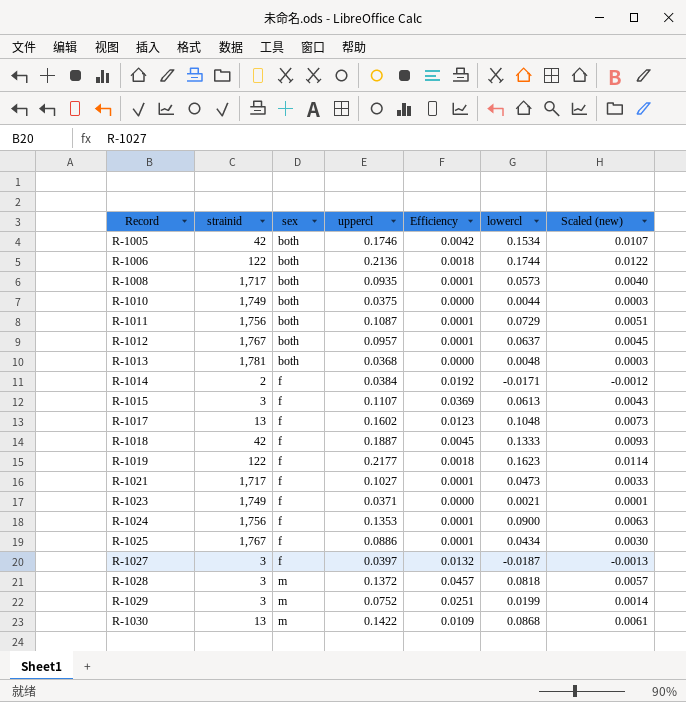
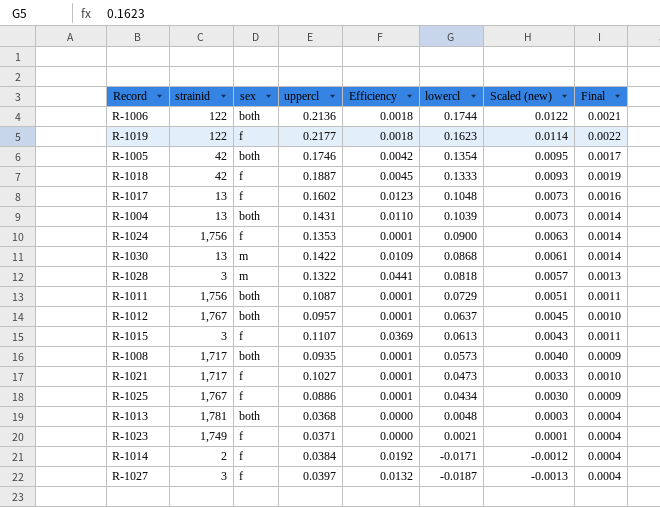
row order: Record ascending -> lowercl descending
column Final | formula: none -> [uppercl] * 0.01
row R-1010: 1,749 | both | 0.0375 | 0.0000 | 0.0044 | 0.0003 -> none
row R-1029: 3 | m | 0.0752 | 0.0251 | 0.0199 | 0.0014 -> none
R-1005 | lowercl: 0.1534 -> 0.1354
R-1005 | Scaled (new): 0.0107 -> 0.0095
row R-1004: none -> 13 | both | 0.1431 | 0.0110 | 0.1039 | 0.0073 | 0.0014
R-1028 | uppercl: 0.1372 -> 0.1322
R-1028 | Efficiency: 0.0457 -> 0.0441

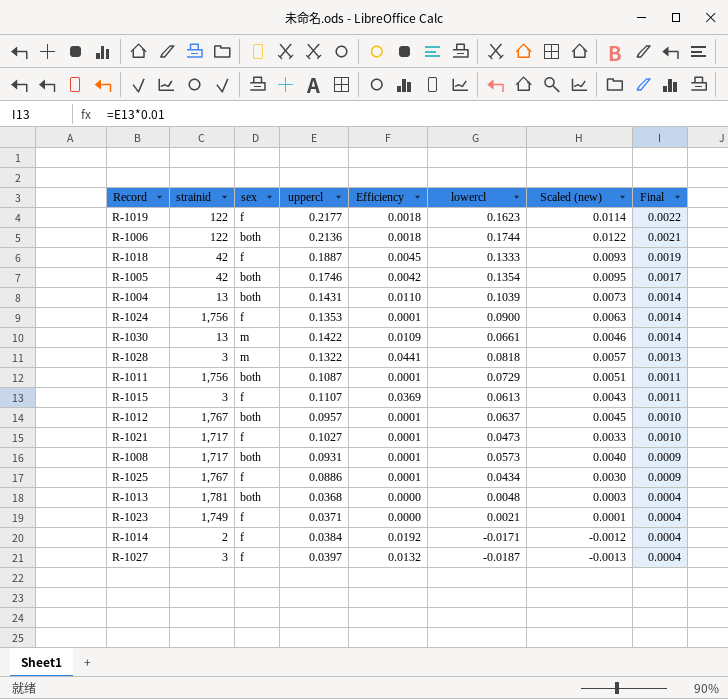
row order: lowercl descending -> Final descending
row R-1017: 13 | f | 0.1602 | 0.0123 | 0.1048 | 0.0073 | 0.0016 -> none
R-1030 | lowercl: 0.0868 -> 0.0661
R-1030 | Scaled (new): 0.0061 -> 0.0046
R-1008 | uppercl: 0.0935 -> 0.0931

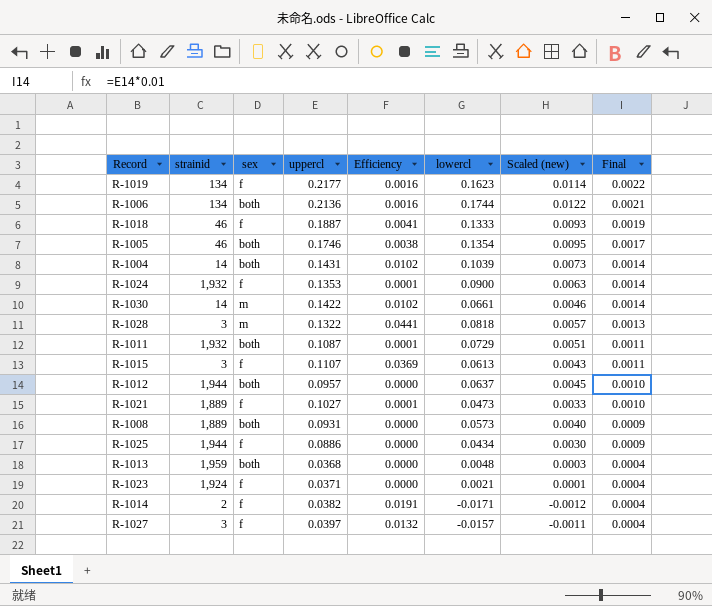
R-1019 | strainid: 122 -> 134
R-1019 | Efficiency: 0.0018 -> 0.0016
R-1006 | strainid: 122 -> 134
R-1006 | Efficiency: 0.0018 -> 0.0016
R-1018 | strainid: 42 -> 46
R-1018 | Efficiency: 0.0045 -> 0.0041
R-1005 | strainid: 42 -> 46
R-1005 | Efficiency: 0.0042 -> 0.0038
R-1004 | strainid: 13 -> 14
R-1004 | Efficiency: 0.0110 -> 0.0102
R-1024 | strainid: 1,756 -> 1,932
R-1030 | strainid: 13 -> 14
R-1030 | Efficiency: 0.0109 -> 0.0102
R-1011 | strainid: 1,756 -> 1,932
R-1012 | strainid: 1,767 -> 1,944
R-1012 | Efficiency: 0.0001 -> 0.0000
R-1021 | strainid: 1,717 -> 1,889
R-1008 | strainid: 1,717 -> 1,889
R-1008 | Efficiency: 0.0001 -> 0.0000
R-1025 | strainid: 1,767 -> 1,944
R-1025 | Efficiency: 0.0001 -> 0.0000
R-1013 | strainid: 1,781 -> 1,959
R-1023 | strainid: 1,749 -> 1,924
R-1014 | uppercl: 0.0384 -> 0.0382
R-1014 | Efficiency: 0.0192 -> 0.0191
R-1027 | lowercl: -0.0187 -> -0.0157
R-1027 | Scaled (new): -0.0013 -> -0.0011

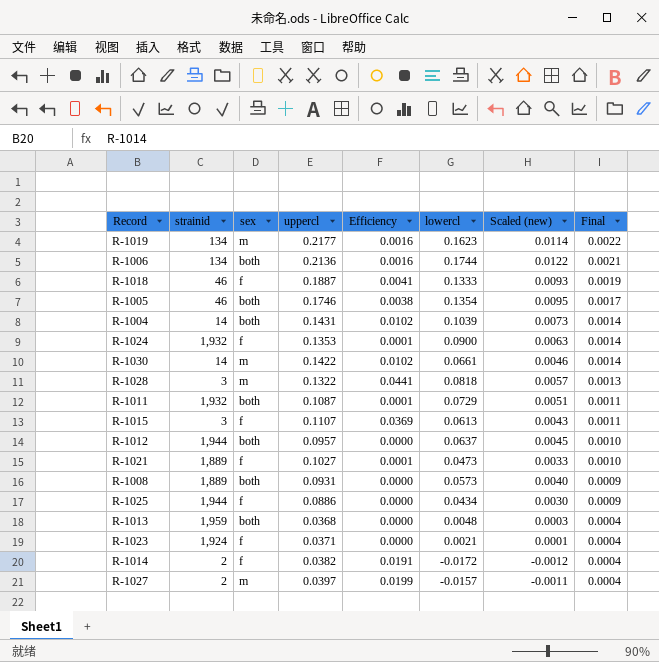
R-1019 | sex: f -> m
R-1014 | lowercl: -0.0171 -> -0.0172
R-1027 | strainid: 3 -> 2
R-1027 | sex: f -> m
R-1027 | Efficiency: 0.0132 -> 0.0199

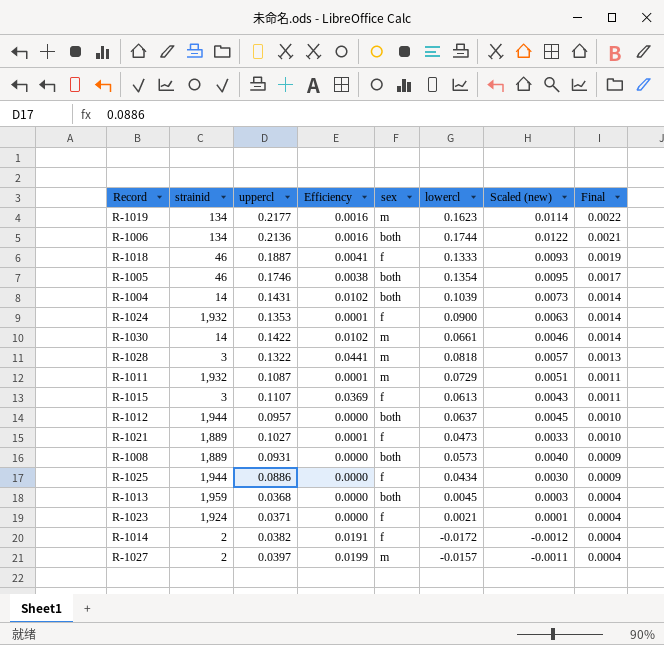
column sex | position: 3 -> 5
R-1011 | sex: both -> m
R-1013 | lowercl: 0.0048 -> 0.0045

